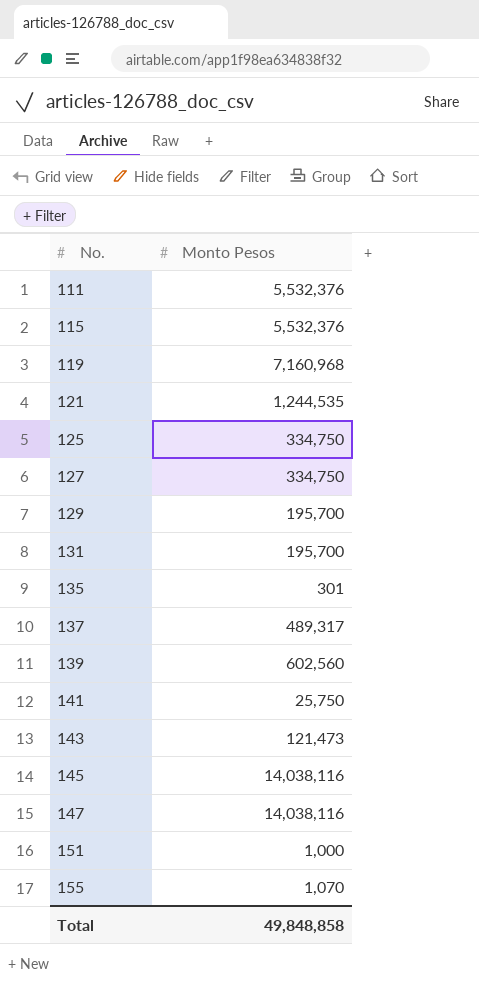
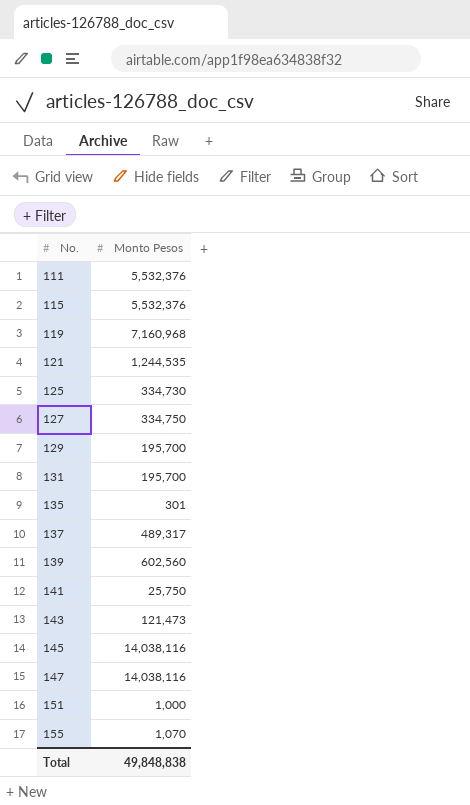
125 | Monto Pesos: 334,750 -> 334,730
Total | Monto Pesos: 49,848,858 -> 49,848,838

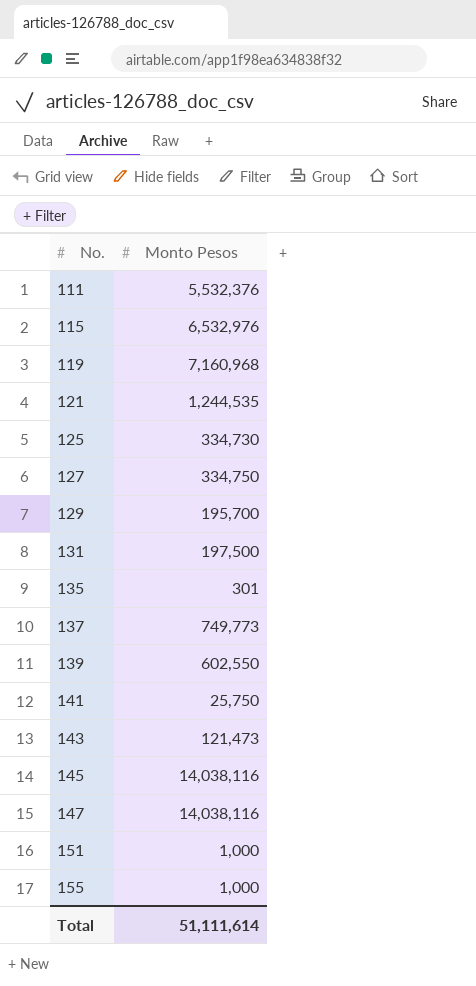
115 | Monto Pesos: 5,532,376 -> 6,532,976
131 | Monto Pesos: 195,700 -> 197,500
137 | Monto Pesos: 489,317 -> 749,773
139 | Monto Pesos: 602,560 -> 602,550
155 | Monto Pesos: 1,070 -> 1,000
Total | Monto Pesos: 49,848,838 -> 51,111,614

